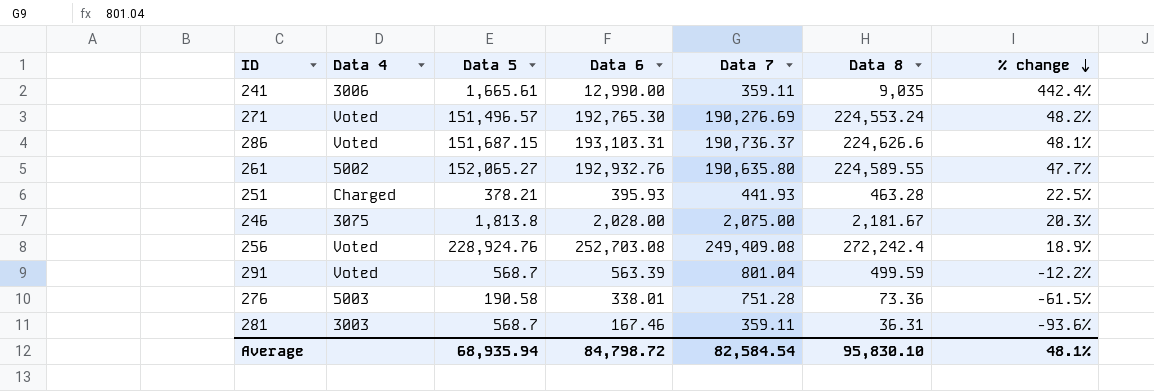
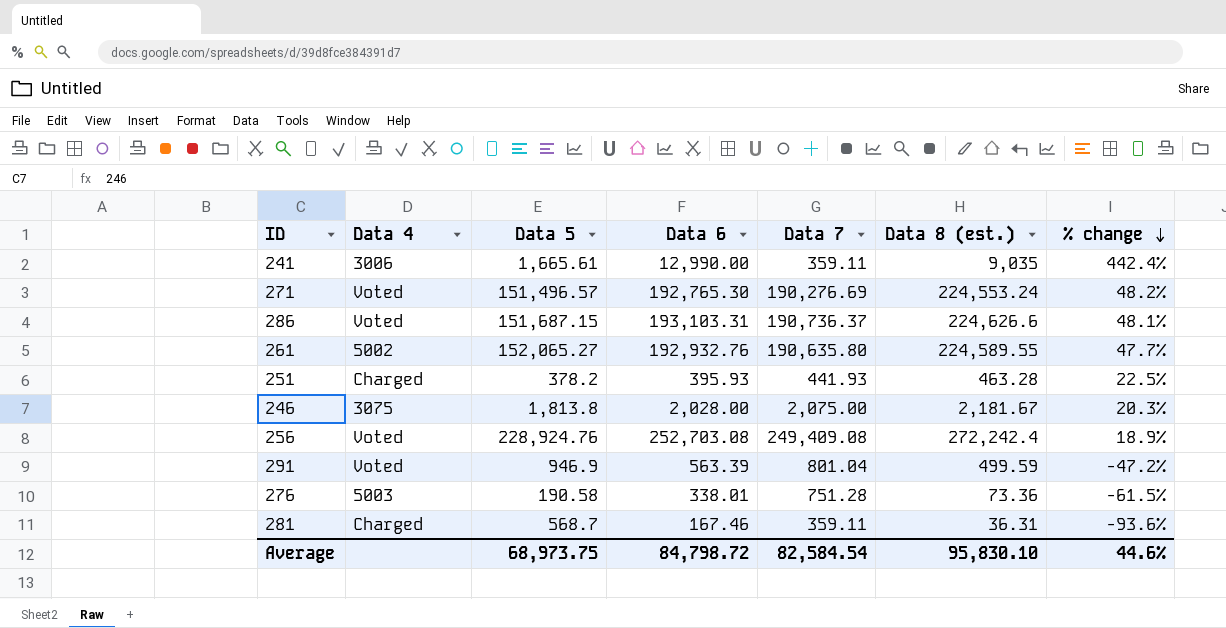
column name: Data 8 -> Data 8 (est.)
251 | Data 5: 378.21 -> 378.2
291 | Data 5: 568.7 -> 946.9
291 | % change: -12.2% -> -47.2%
281 | Data 4: 3003 -> Charged
Average | Data 5: 68,935.94 -> 68,973.75
Average | % change: 48.1% -> 44.6%

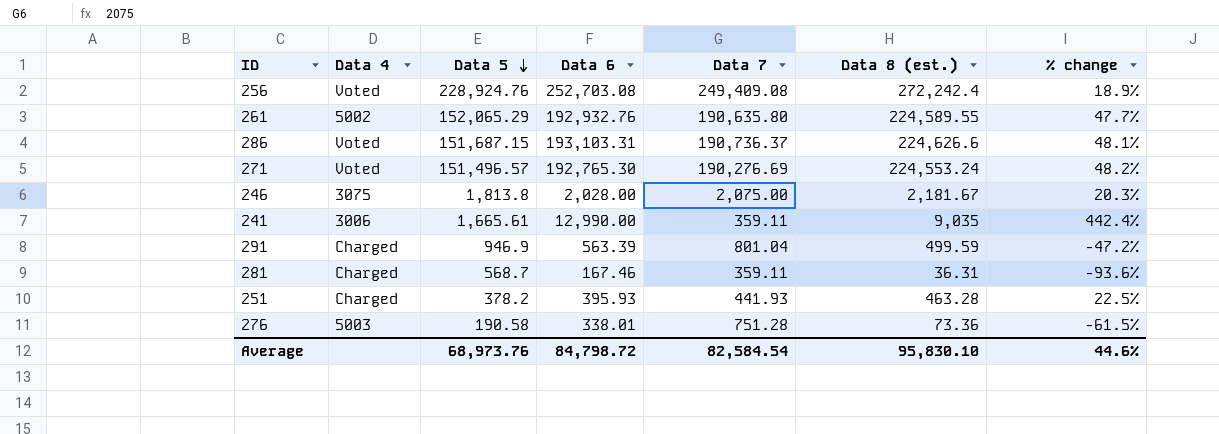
row order: % change descending -> Data 5 descending
261 | Data 5: 152,065.27 -> 152,065.29
291 | Data 4: Voted -> Charged
Average | Data 5: 68,973.75 -> 68,973.76

